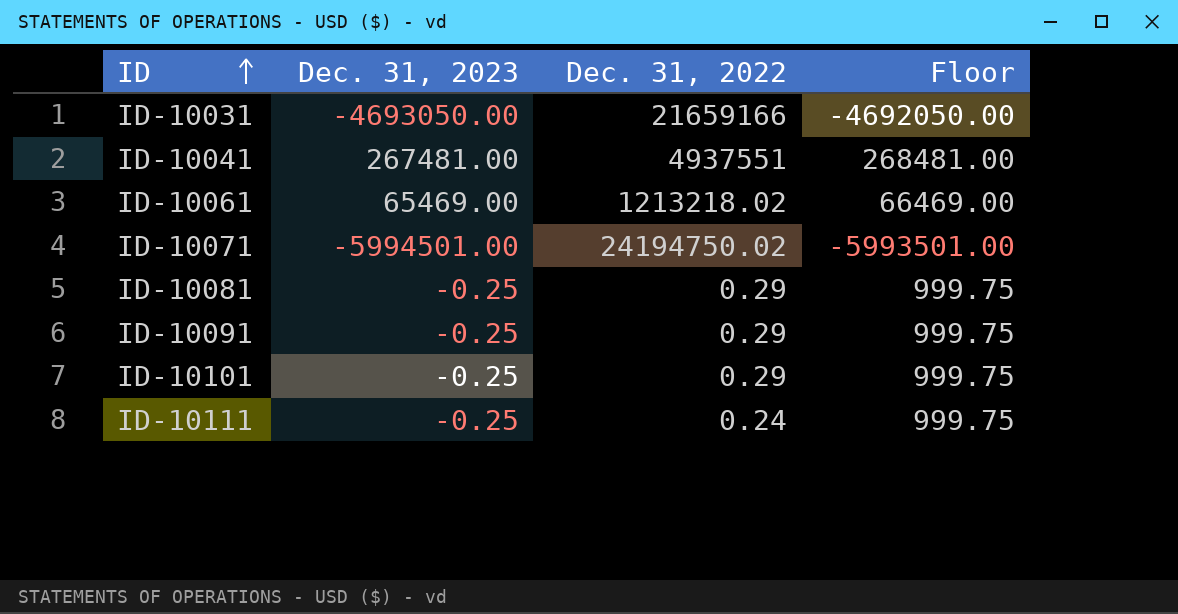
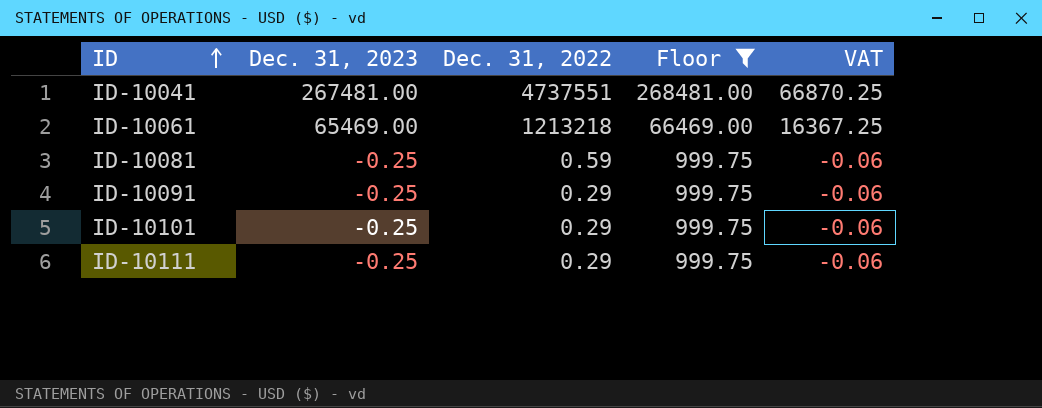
filter: none -> Floor >= 999.75
column VAT | formula: none -> [Dec. 31, 2023] * 0.25
ID-10041 | Dec. 31, 2022: 4937551 -> 4737551
ID-10061 | Dec. 31, 2022: 1213218.02 -> 1213218
ID-10081 | Dec. 31, 2022: 0.29 -> 0.59
ID-10111 | Dec. 31, 2022: 0.24 -> 0.29

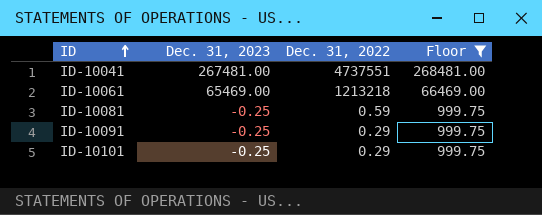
column VAT | formula: [Dec. 31, 2023] * 0.25 -> none
row ID-10111: -0.25 | 0.29 | 999.75 | -0.06 -> none

